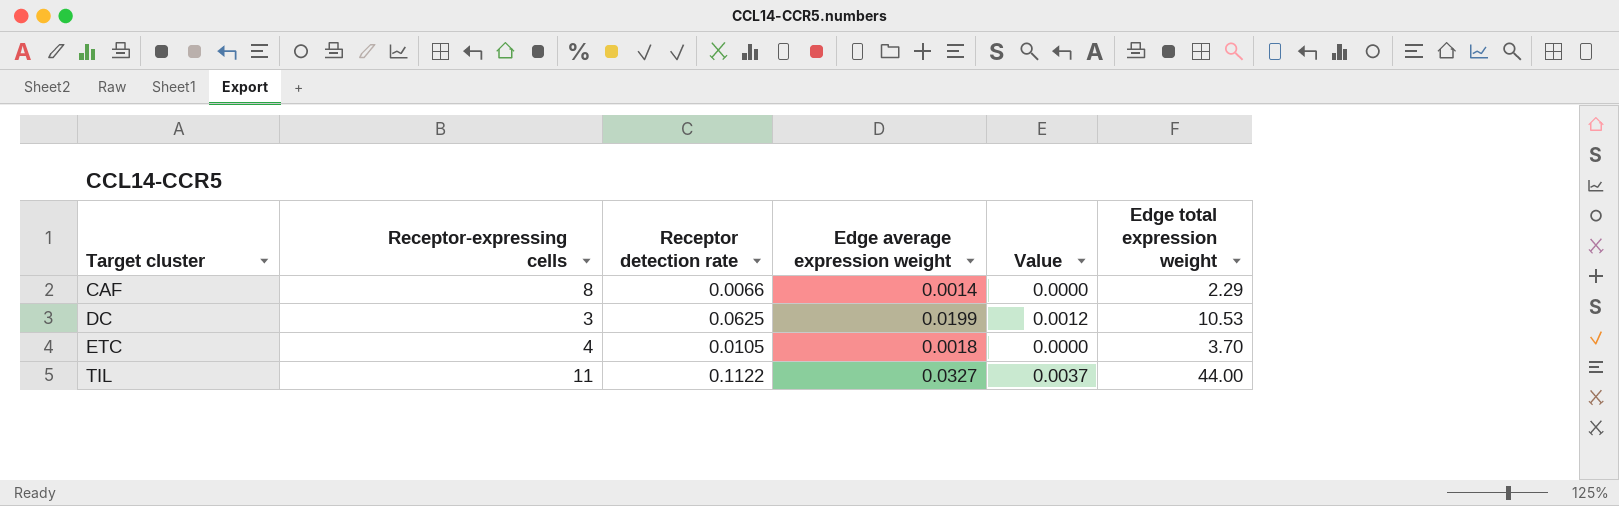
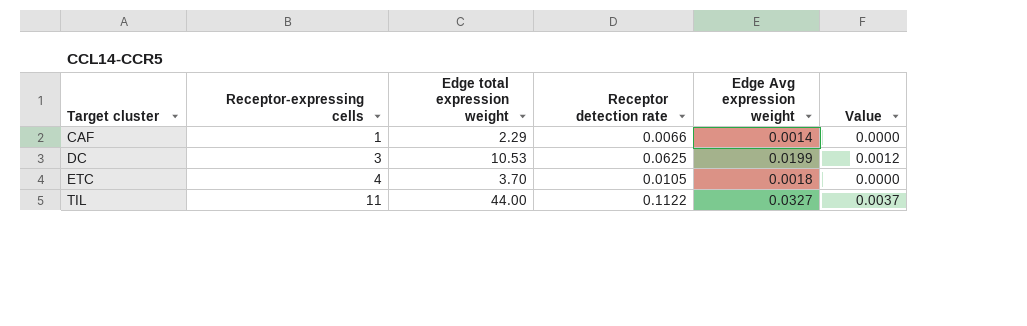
column Edge total expression weight | position: 6 -> 3
column name: Edge average expression weight -> Edge Avg expression weight
CAF | Receptor-expressing cells: 8 -> 1

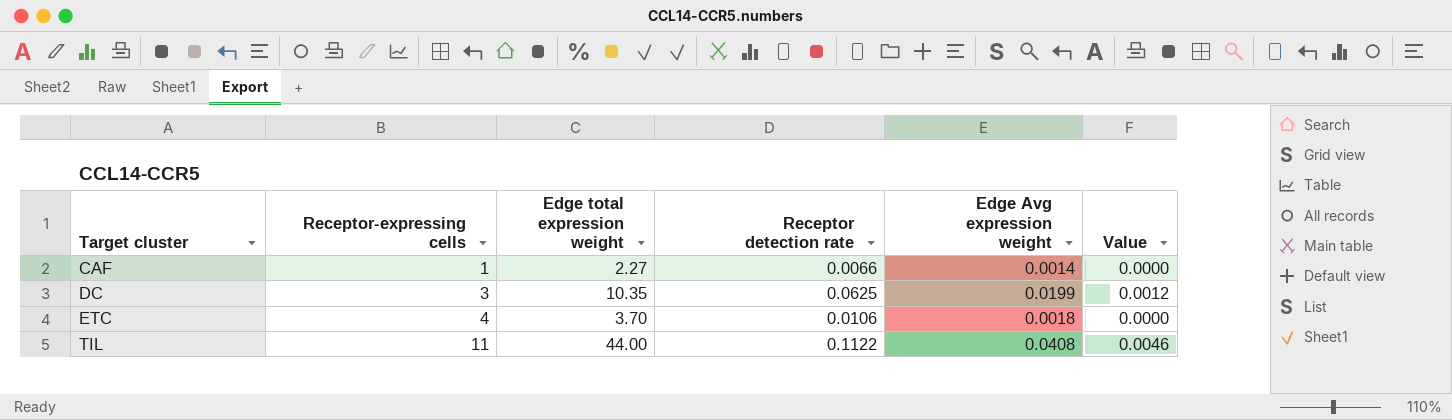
CAF | Edge total expression weight: 2.29 -> 2.27
DC | Edge total expression weight: 10.53 -> 10.35
ETC | Receptor detection rate: 0.0105 -> 0.0106
TIL | Edge Avg expression weight: 0.0327 -> 0.0408
TIL | Value: 0.0037 -> 0.0046

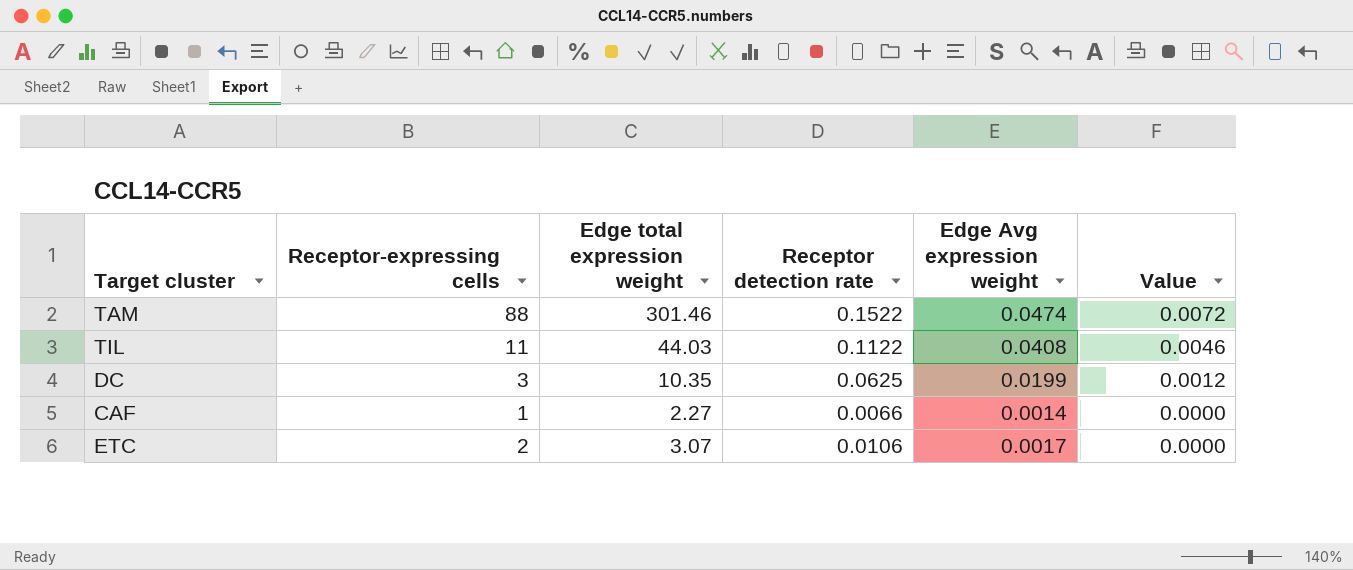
row order: Target cluster ascending -> Value descending
row TAM: none -> 88 | 301.46 | 0.1522 | 0.0474 | 0.0072
TIL | Edge total expression weight: 44.00 -> 44.03
ETC | Receptor-expressing cells: 4 -> 2
ETC | Edge total expression weight: 3.70 -> 3.07
ETC | Edge Avg expression weight: 0.0018 -> 0.0017

